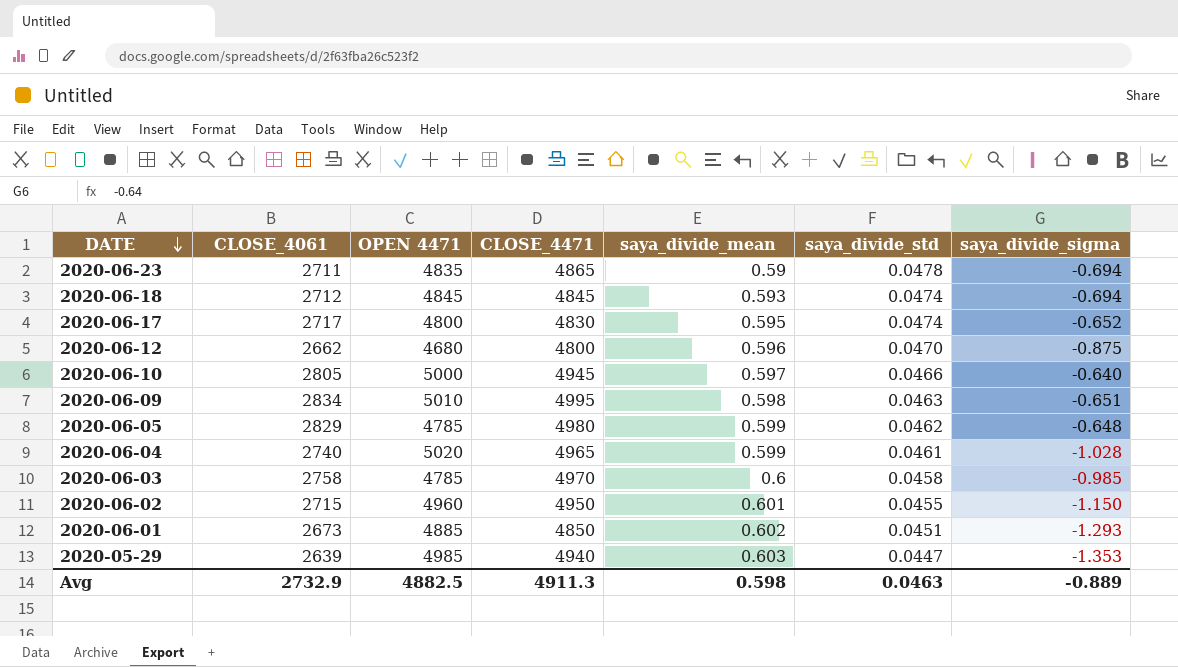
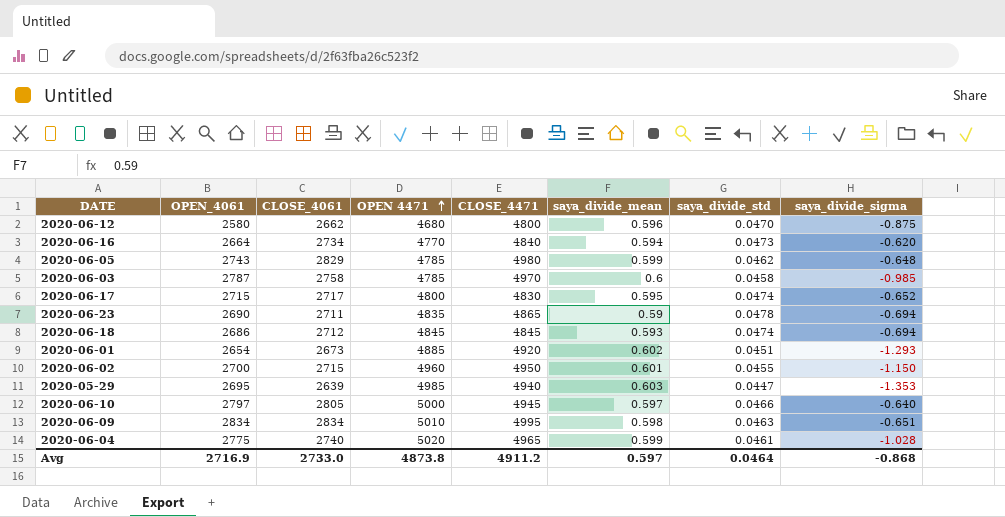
row order: DATE descending -> OPEN 4471 ascending
column OPEN_4061 | position: none -> 2
row 2020-06-16: none -> 2664 | 2734 | 4770 | 4840 | 0.594 | 0.0473 | -0.620
2020-06-01 | CLOSE_4471: 4850 -> 4920
Avg | CLOSE_4061: 2732.9 -> 2733.0
Avg | OPEN 4471: 4882.5 -> 4873.8
Avg | CLOSE_4471: 4911.3 -> 4911.2
Avg | saya_divide_mean: 0.598 -> 0.597
Avg | saya_divide_std: 0.0463 -> 0.0464
Avg | saya_divide_sigma: -0.889 -> -0.868

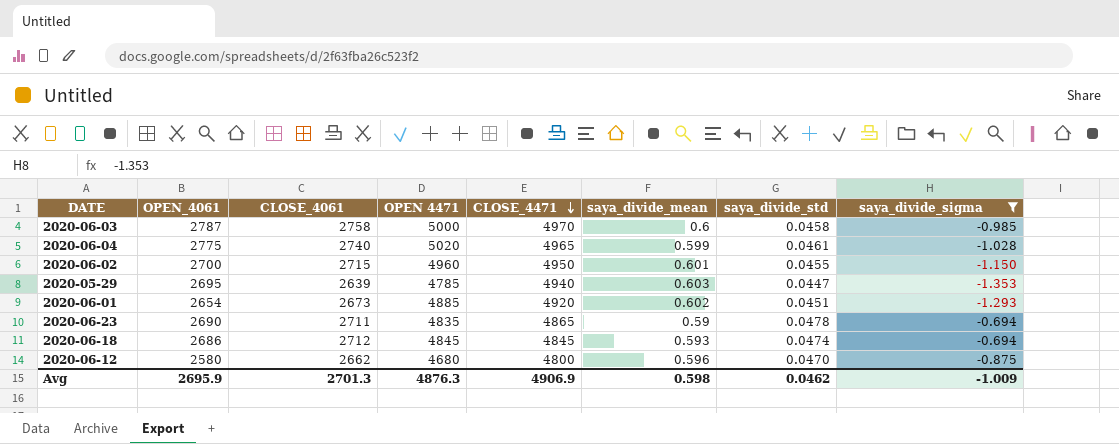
filter: none -> saya_divide_sigma <= -0.694
row order: OPEN 4471 ascending -> CLOSE_4471 descending
2020-06-03 | OPEN 4471: 4785 -> 5000
2020-05-29 | OPEN 4471: 4985 -> 4785
Avg | OPEN_4061: 2716.9 -> 2695.9
Avg | CLOSE_4061: 2733.0 -> 2701.3
Avg | OPEN 4471: 4873.8 -> 4876.3
Avg | CLOSE_4471: 4911.2 -> 4906.9
Avg | saya_divide_mean: 0.597 -> 0.598
Avg | saya_divide_std: 0.0464 -> 0.0462
Avg | saya_divide_sigma: -0.868 -> -1.009

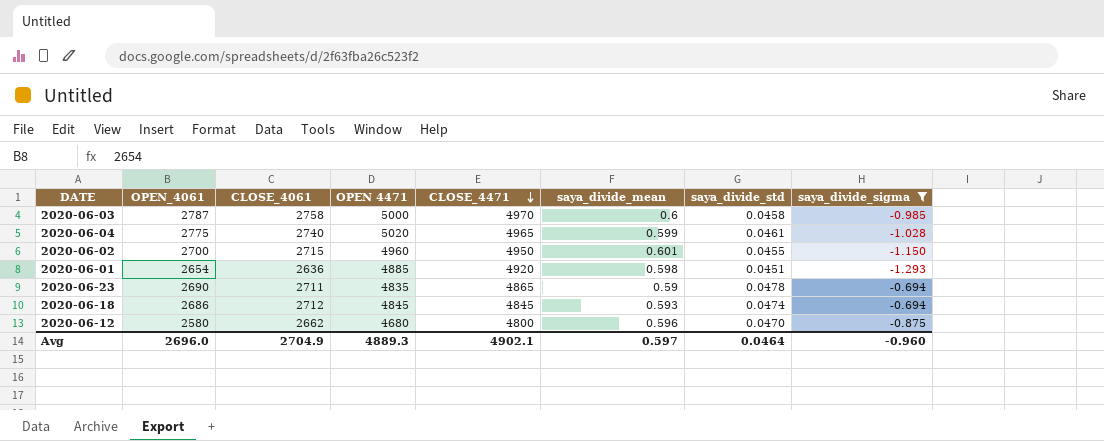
row 2020-05-29: 2695 | 2639 | 4785 | 4940 | 0.603 | 0.0447 | -1.353 -> none
2020-06-01 | CLOSE_4061: 2673 -> 2636
2020-06-01 | saya_divide_mean: 0.602 -> 0.598
Avg | OPEN_4061: 2695.9 -> 2696.0
Avg | CLOSE_4061: 2701.3 -> 2704.9
Avg | OPEN 4471: 4876.3 -> 4889.3
Avg | CLOSE_4471: 4906.9 -> 4902.1
Avg | saya_divide_mean: 0.598 -> 0.597
Avg | saya_divide_std: 0.0462 -> 0.0464
Avg | saya_divide_sigma: -1.009 -> -0.960

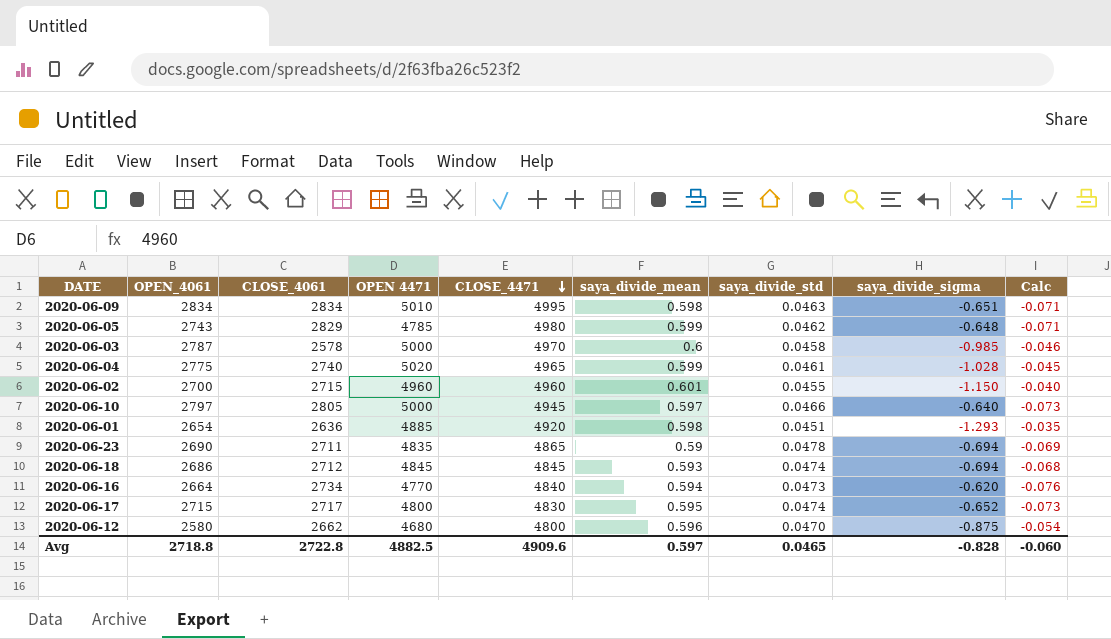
filter: saya_divide_sigma <= -0.694 -> none
column Calc | formula: none -> [saya_divide_std] / [saya_divide_sigma]
2020-06-03 | CLOSE_4061: 2758 -> 2578
2020-06-02 | CLOSE_4471: 4950 -> 4960
Avg | OPEN_4061: 2696.0 -> 2718.8
Avg | CLOSE_4061: 2704.9 -> 2722.8
Avg | OPEN 4471: 4889.3 -> 4882.5
Avg | CLOSE_4471: 4902.1 -> 4909.6
Avg | saya_divide_std: 0.0464 -> 0.0465
Avg | saya_divide_sigma: -0.960 -> -0.828

